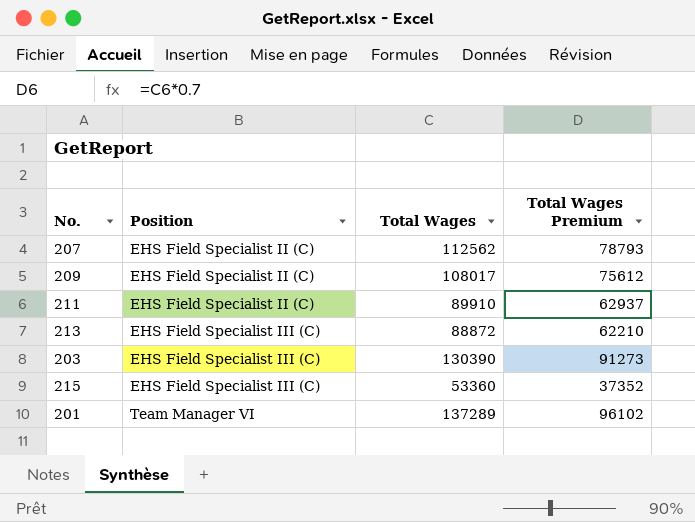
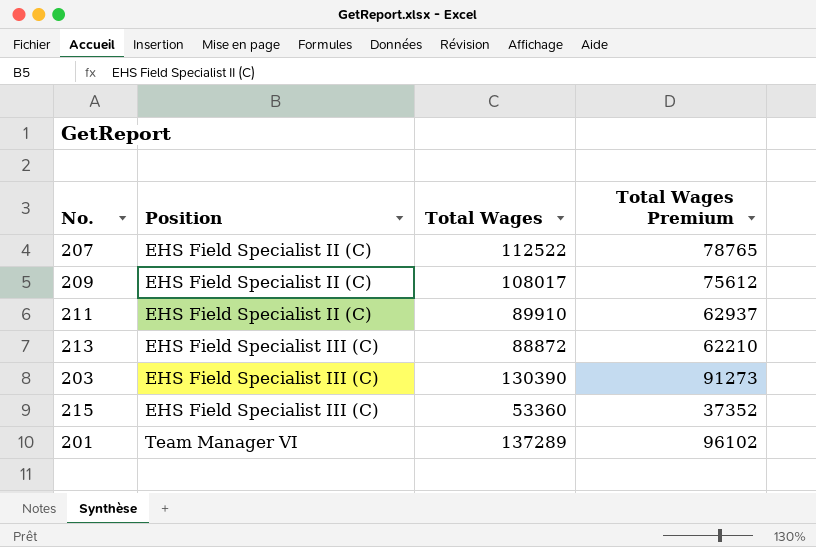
207 | Total Wages: 112562 -> 112522
207 | Total Wages Premium: 78793 -> 78765

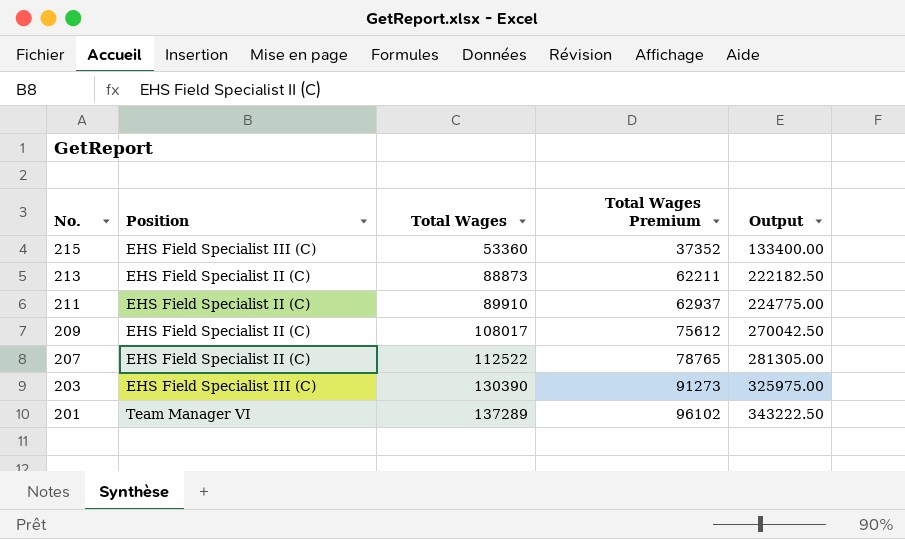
row order: Position ascending -> No. descending
column Output | formula: none -> [Total Wages] * 2.5
213 | Position: EHS Field Specialist III (C) -> EHS Field Specialist II (C)
213 | Total Wages: 88872 -> 88873
213 | Total Wages Premium: 62210 -> 62211

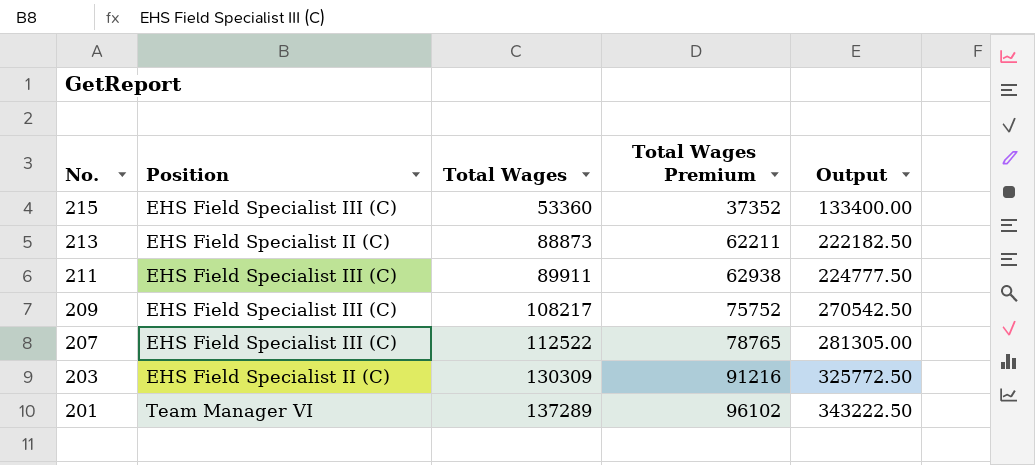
211 | Position: EHS Field Specialist II (C) -> EHS Field Specialist III (C)
211 | Total Wages: 89910 -> 89911
211 | Total Wages Premium: 62937 -> 62938
211 | Output: 224775.00 -> 224777.50
209 | Position: EHS Field Specialist II (C) -> EHS Field Specialist III (C)
209 | Total Wages: 108017 -> 108217
209 | Total Wages Premium: 75612 -> 75752
209 | Output: 270042.50 -> 270542.50
207 | Position: EHS Field Specialist II (C) -> EHS Field Specialist III (C)
203 | Position: EHS Field Specialist III (C) -> EHS Field Specialist II (C)
203 | Total Wages: 130390 -> 130309
203 | Total Wages Premium: 91273 -> 91216
203 | Output: 325975.00 -> 325772.50

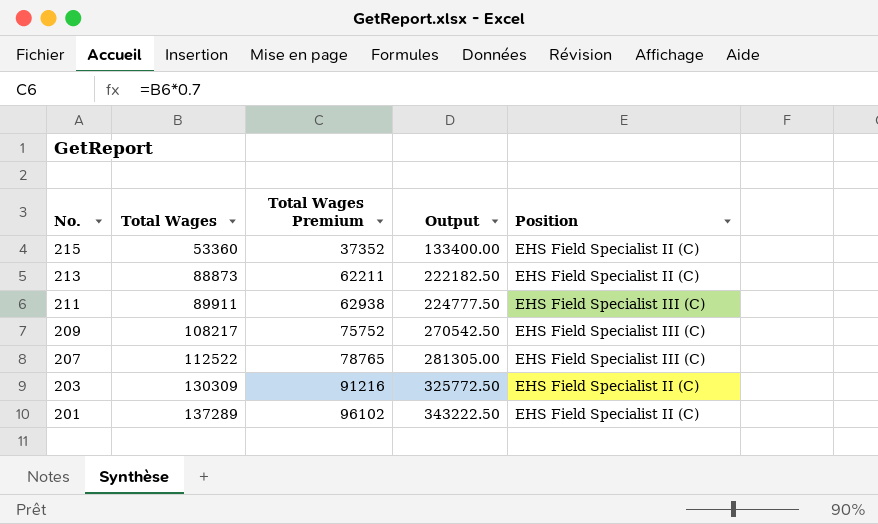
column Position | position: 2 -> 5
215 | Position: EHS Field Specialist III (C) -> EHS Field Specialist II (C)
201 | Position: Team Manager VI -> EHS Field Specialist II (C)

